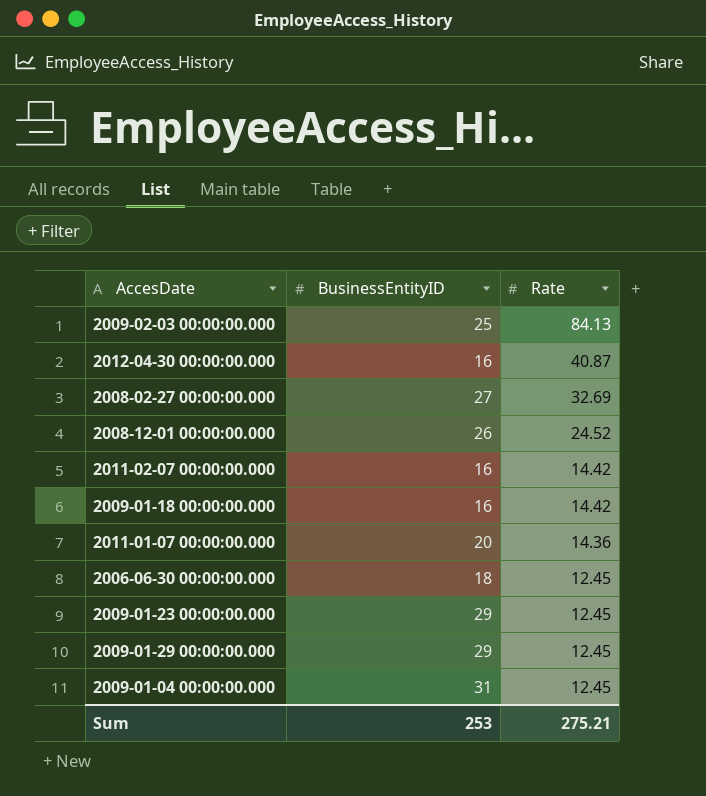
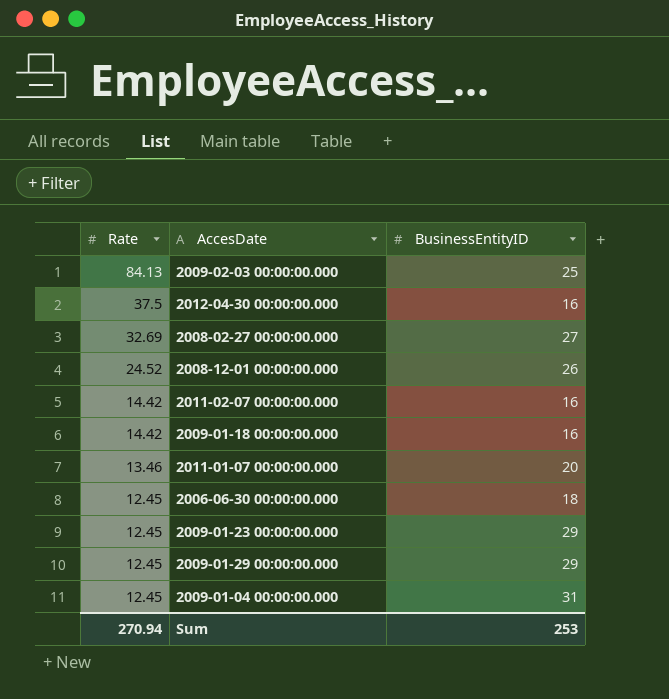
column Rate | position: 3 -> 1
2012-04-30 00:00:00.000 | Rate: 40.87 -> 37.5
2011-01-07 00:00:00.000 | Rate: 14.36 -> 13.46
Sum | Rate: 275.21 -> 270.94

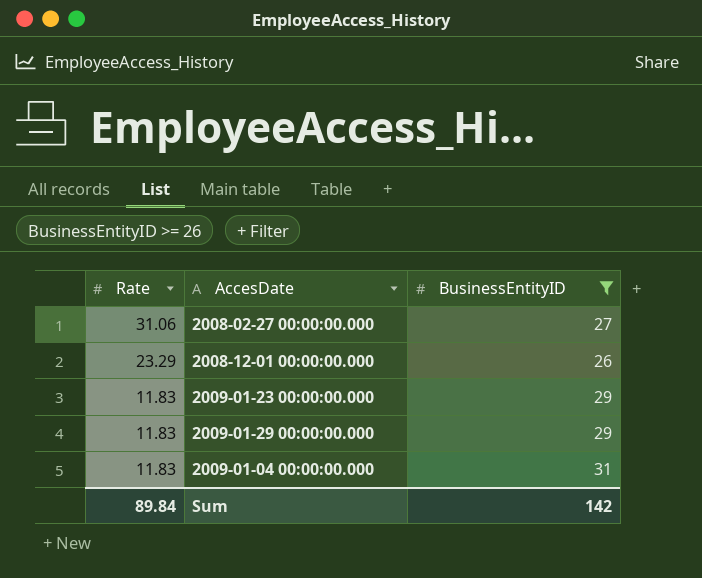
filter: none -> BusinessEntityID >= 26
2008-02-27 00:00:00.000 | Rate: 32.69 -> 31.06
2008-12-01 00:00:00.000 | Rate: 24.52 -> 23.29
2009-01-23 00:00:00.000 | Rate: 12.45 -> 11.83
2009-01-29 00:00:00.000 | Rate: 12.45 -> 11.83
2009-01-04 00:00:00.000 | Rate: 12.45 -> 11.83
Sum | Rate: 270.94 -> 89.84
Sum | BusinessEntityID: 253 -> 142

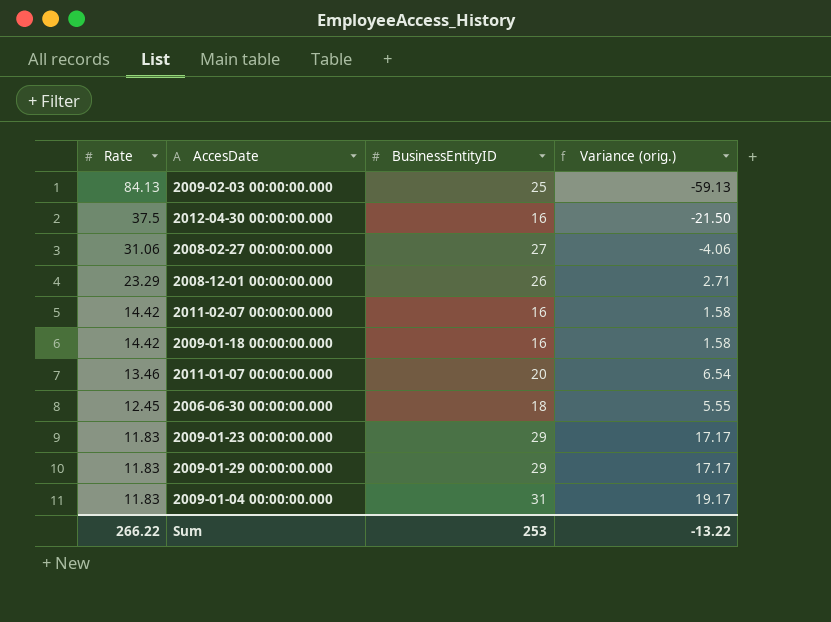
filter: BusinessEntityID >= 26 -> none
column Variance (orig.) | formula: none -> [BusinessEntityID] - [Rate]
Sum | Rate: 89.84 -> 266.22
Sum | BusinessEntityID: 142 -> 253

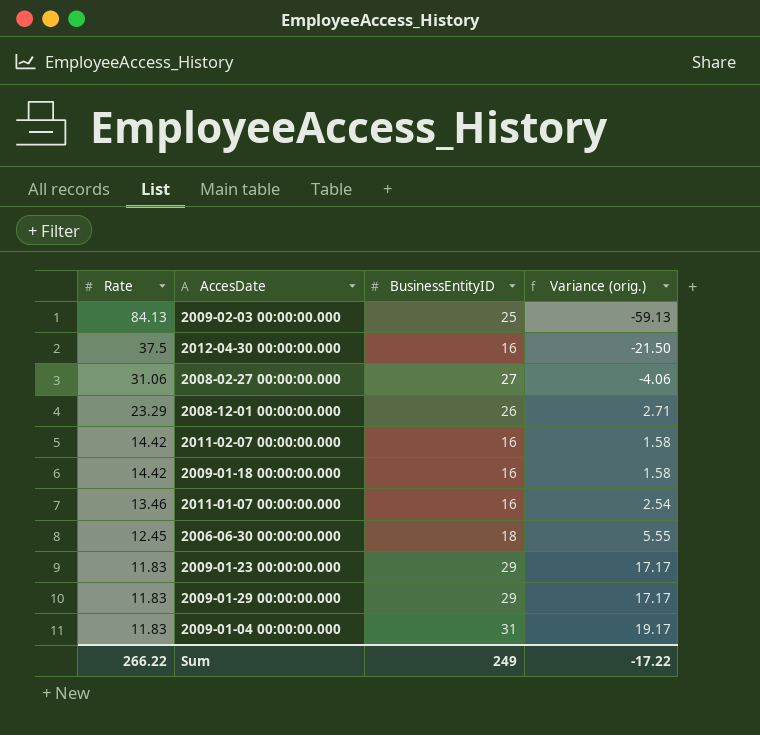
2011-01-07 00:00:00.000 | BusinessEntityID: 20 -> 16
2011-01-07 00:00:00.000 | Variance (orig.): 6.54 -> 2.54
Sum | BusinessEntityID: 253 -> 249
Sum | Variance (orig.): -13.22 -> -17.22

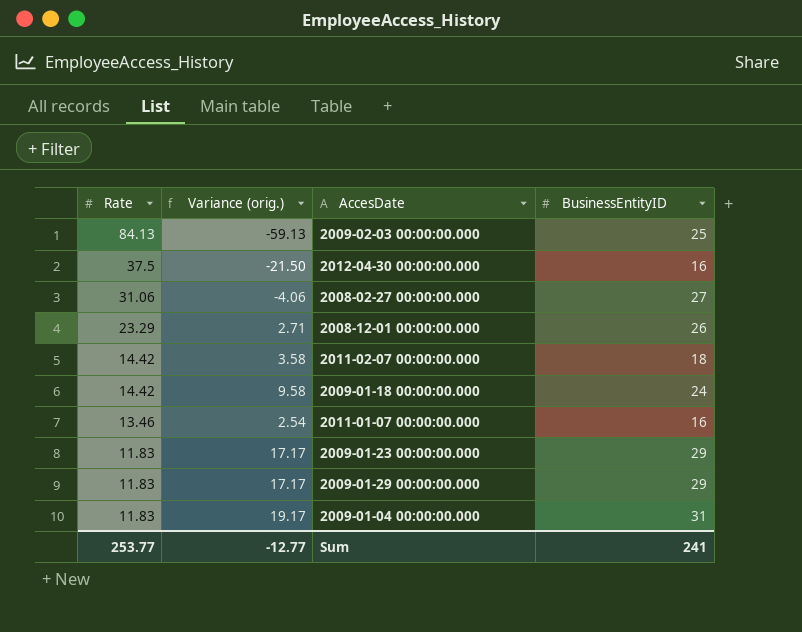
column Variance (orig.) | position: 4 -> 2
row 2006-06-30 00:00:00.000: 12.45 | 18 | 5.55 -> none
2011-02-07 00:00:00.000 | Variance (orig.): 1.58 -> 3.58
2011-02-07 00:00:00.000 | BusinessEntityID: 16 -> 18
2009-01-18 00:00:00.000 | Variance (orig.): 1.58 -> 9.58
2009-01-18 00:00:00.000 | BusinessEntityID: 16 -> 24
Sum | Rate: 266.22 -> 253.77
Sum | Variance (orig.): -17.22 -> -12.77
Sum | BusinessEntityID: 249 -> 241

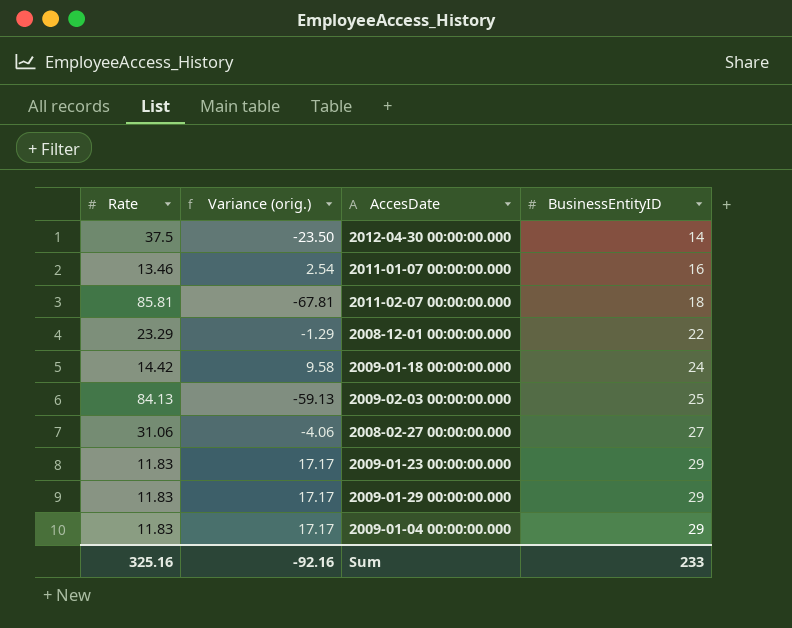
row order: Rate descending -> BusinessEntityID ascending
2012-04-30 00:00:00.000 | Variance (orig.): -21.50 -> -23.50
2012-04-30 00:00:00.000 | BusinessEntityID: 16 -> 14
2011-02-07 00:00:00.000 | Rate: 14.42 -> 85.81
2011-02-07 00:00:00.000 | Variance (orig.): 3.58 -> -67.81
2008-12-01 00:00:00.000 | Variance (orig.): 2.71 -> -1.29
2008-12-01 00:00:00.000 | BusinessEntityID: 26 -> 22
2009-01-04 00:00:00.000 | Variance (orig.): 19.17 -> 17.17
2009-01-04 00:00:00.000 | BusinessEntityID: 31 -> 29
Sum | Rate: 253.77 -> 325.16
Sum | Variance (orig.): -12.77 -> -92.16
Sum | BusinessEntityID: 241 -> 233

